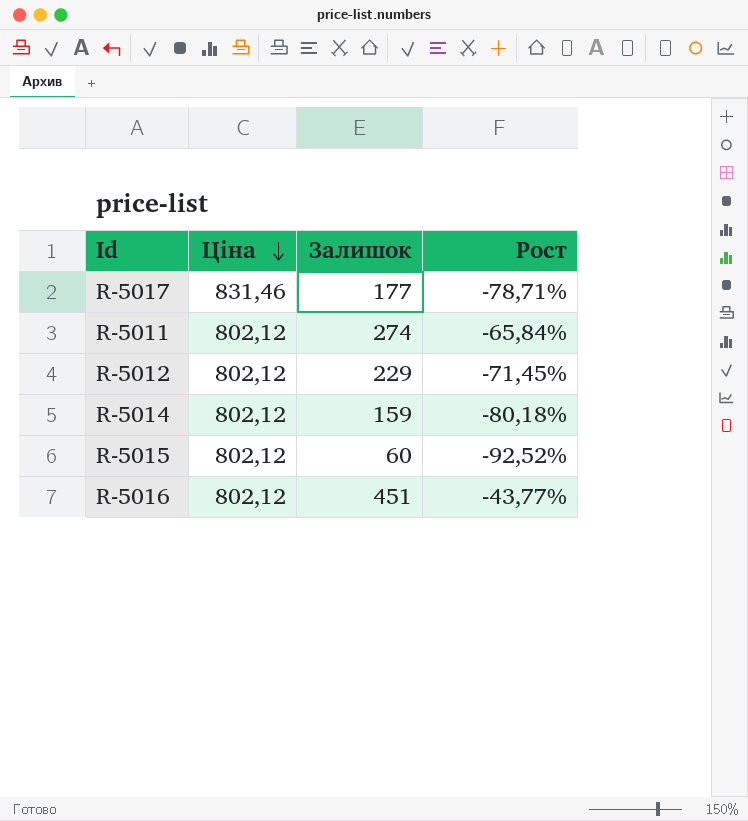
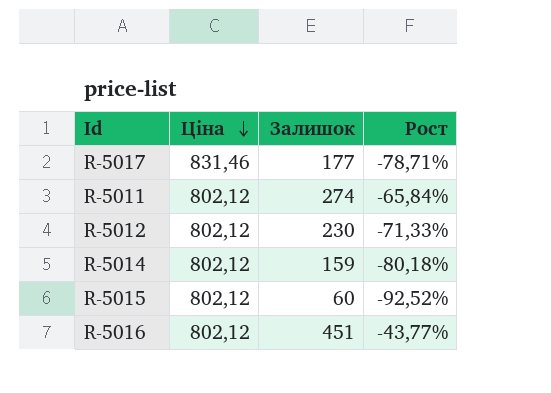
R-5012 | Залишок: 229 -> 230
R-5012 | Рост: -71,45% -> -71,33%

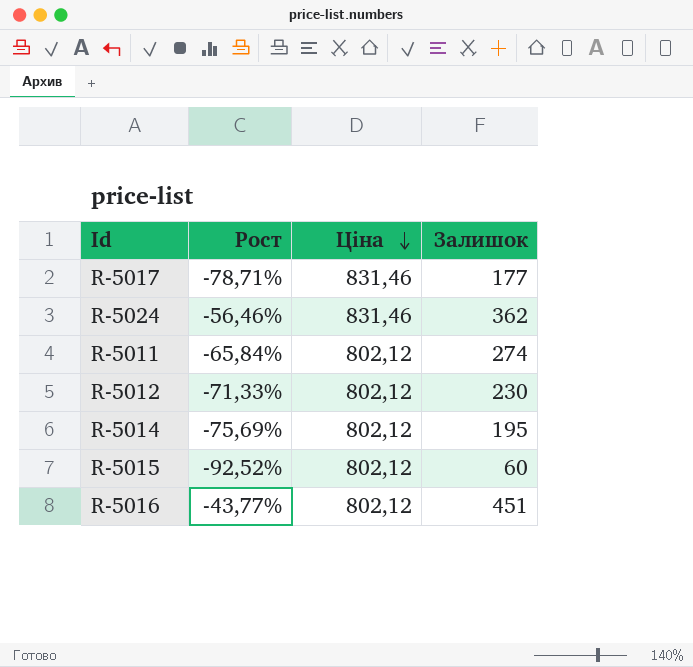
column Рост | position: 4 -> 2
row R-5024: none -> -56,46% | 831,46 | 362
R-5014 | Рост: -80,18% -> -75,69%
R-5014 | Залишок: 159 -> 195

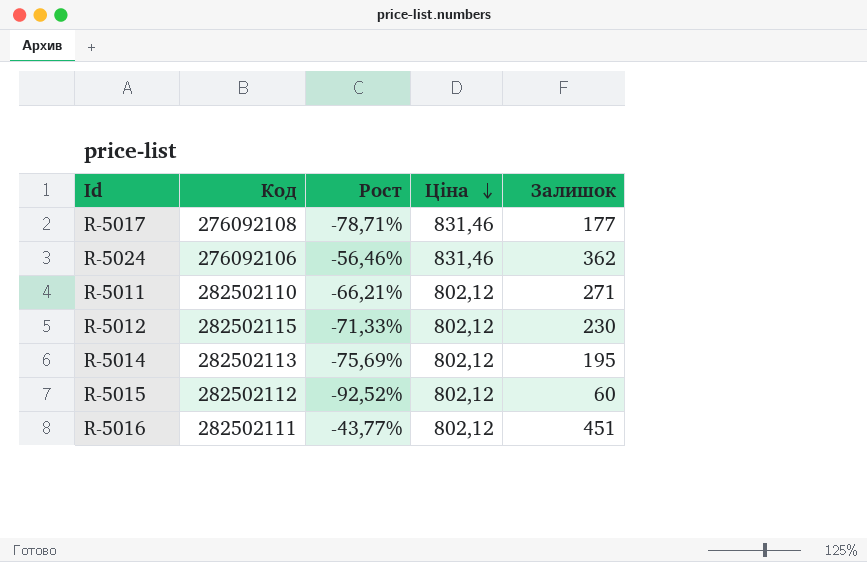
column Код | position: none -> 2
R-5011 | Рост: -65,84% -> -66,21%
R-5011 | Залишок: 274 -> 271

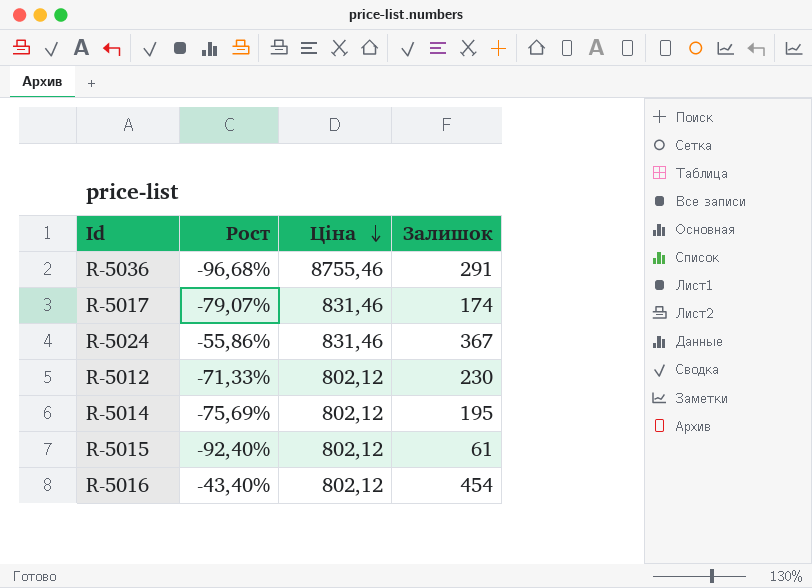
column Код | position: 2 -> none
row R-5011: 282502110 | -66,21% | 802,12 | 271 -> none
row R-5036: none -> -96,68% | 8755,46 | 291
R-5017 | Рост: -78,71% -> -79,07%
R-5017 | Залишок: 177 -> 174
R-5024 | Рост: -56,46% -> -55,86%
R-5024 | Залишок: 362 -> 367
R-5015 | Рост: -92,52% -> -92,40%
R-5015 | Залишок: 60 -> 61
R-5016 | Рост: -43,77% -> -43,40%
R-5016 | Залишок: 451 -> 454

